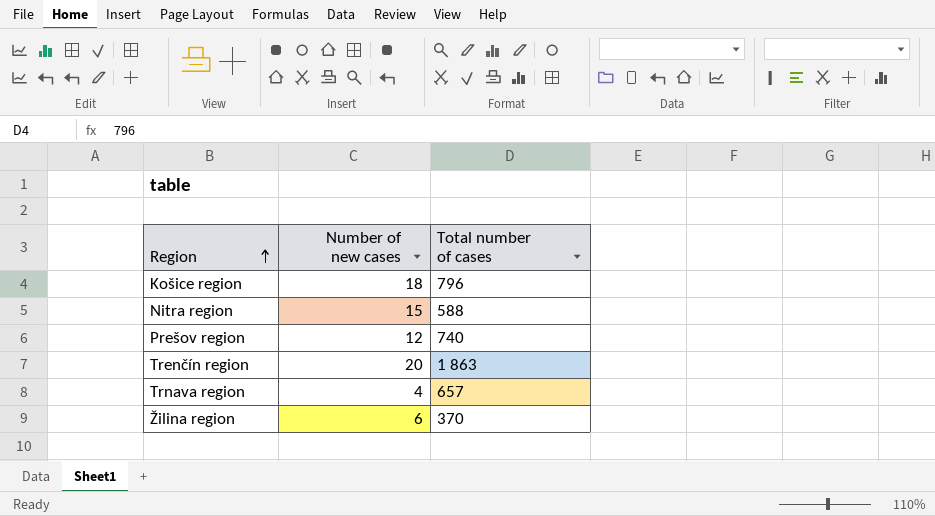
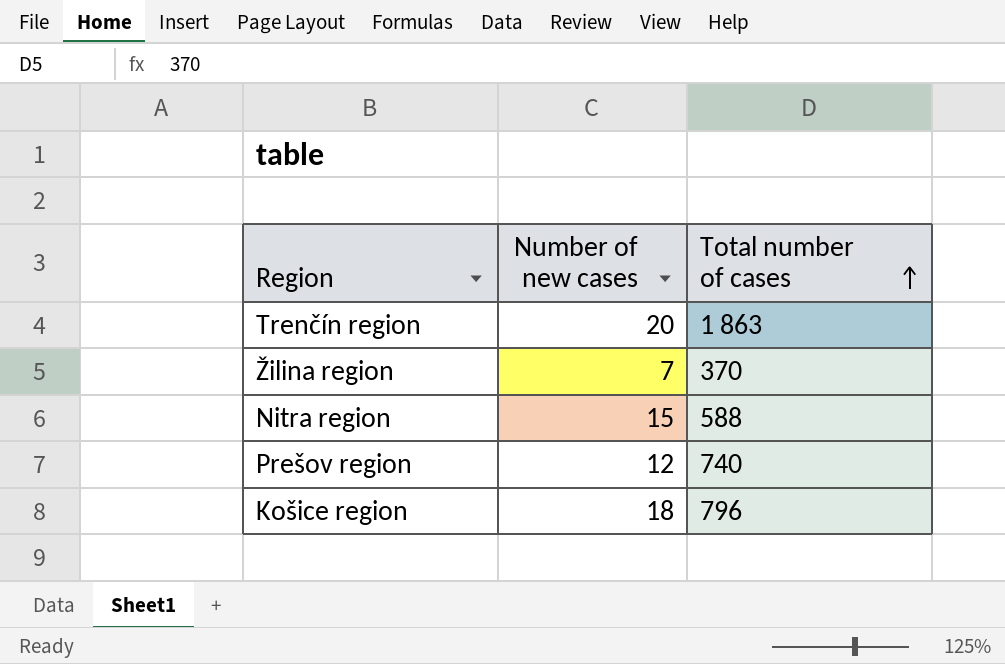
row order: Region ascending -> Total number of cases ascending
row Trnava region: 4 | 657 -> none
Žilina region | Number of new cases: 6 -> 7

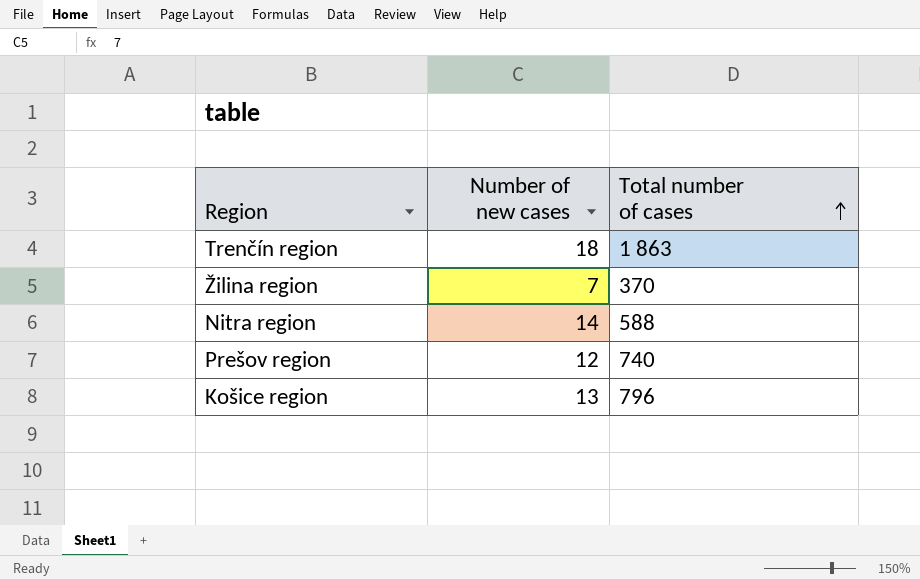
Trenčín region | Number of new cases: 20 -> 18
Nitra region | Number of new cases: 15 -> 14
Košice region | Number of new cases: 18 -> 13

